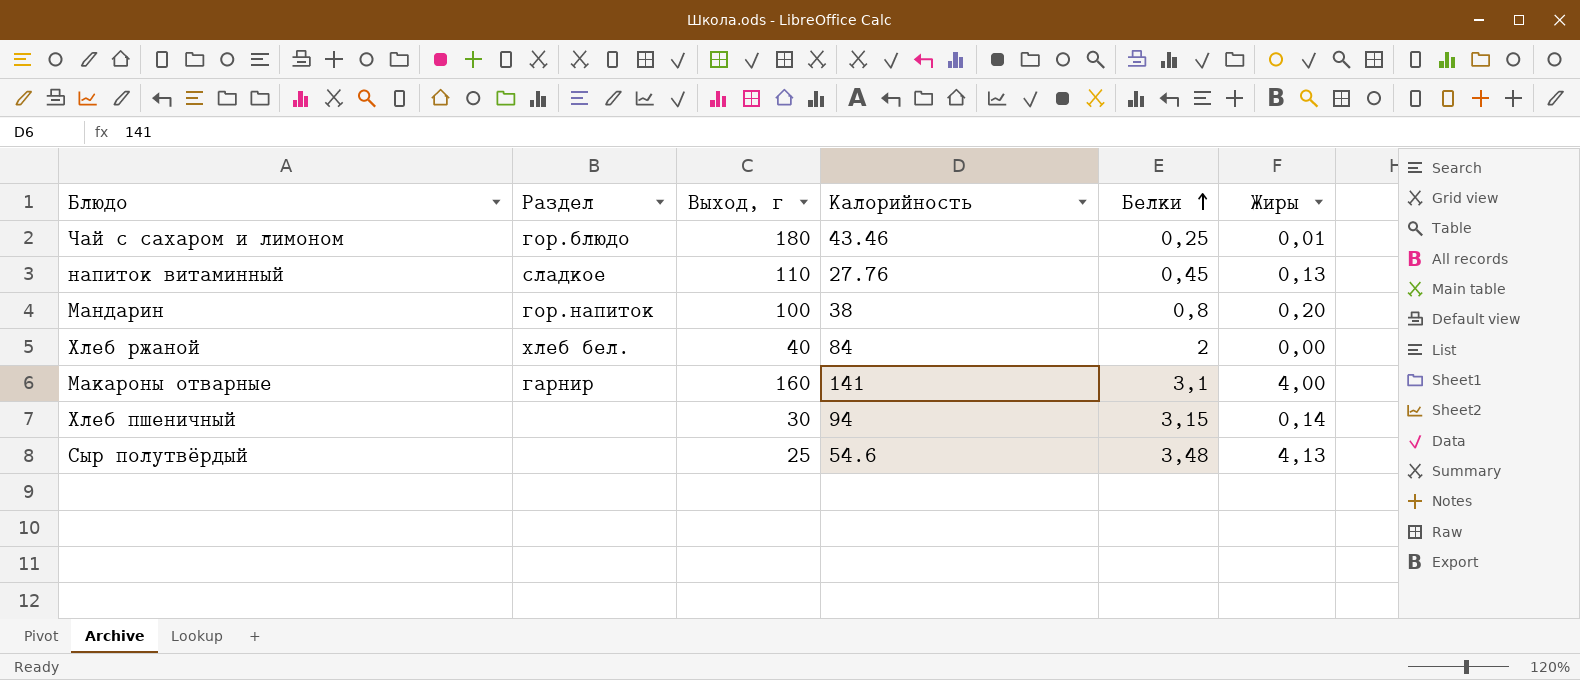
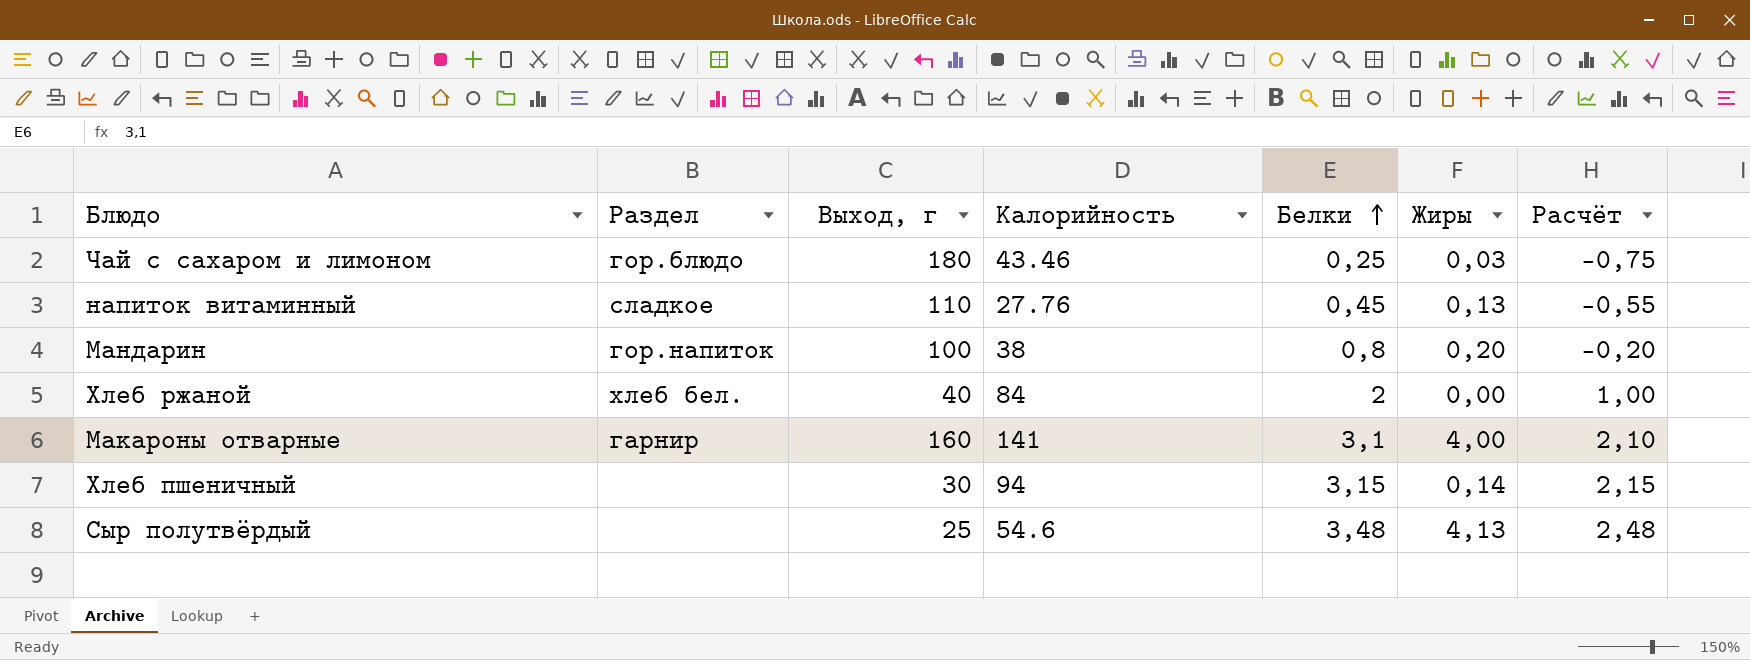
column Расчёт | formula: none -> [Белки] - 1
Чай с сахаром и лимоном | Жиры: 0,01 -> 0,03

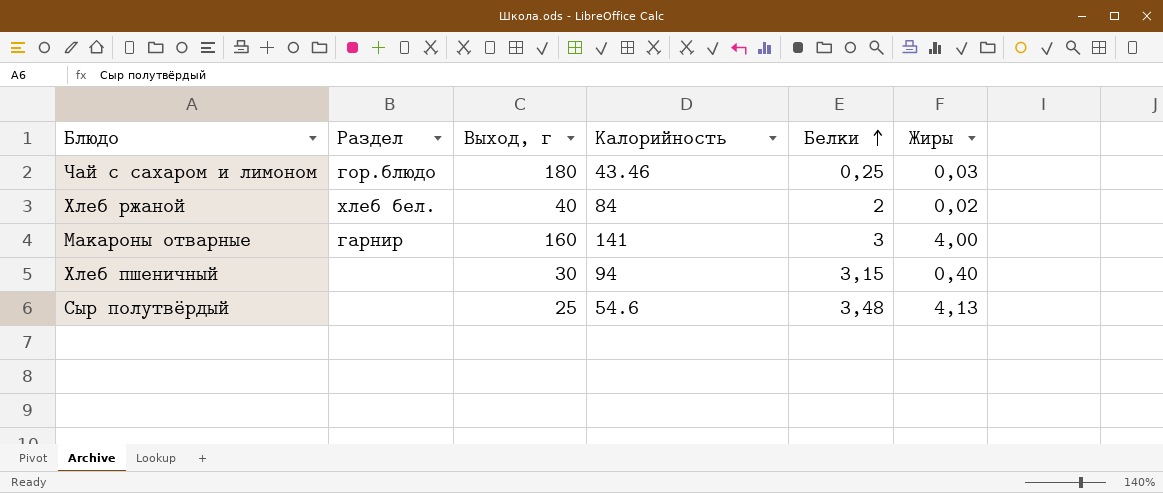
column Расчёт | formula: [Белки] - 1 -> none
row напиток витаминный: сладкое | 110 | 27.76 | 0,45 | 0,13 | -0,55 -> none
row Мандарин: гор.напиток | 100 | 38 | 0,8 | 0,20 | -0,20 -> none
Хлеб ржаной | Жиры: 0,00 -> 0,02
Макароны отварные | Белки: 3,1 -> 3
Хлеб пшеничный | Жиры: 0,14 -> 0,40

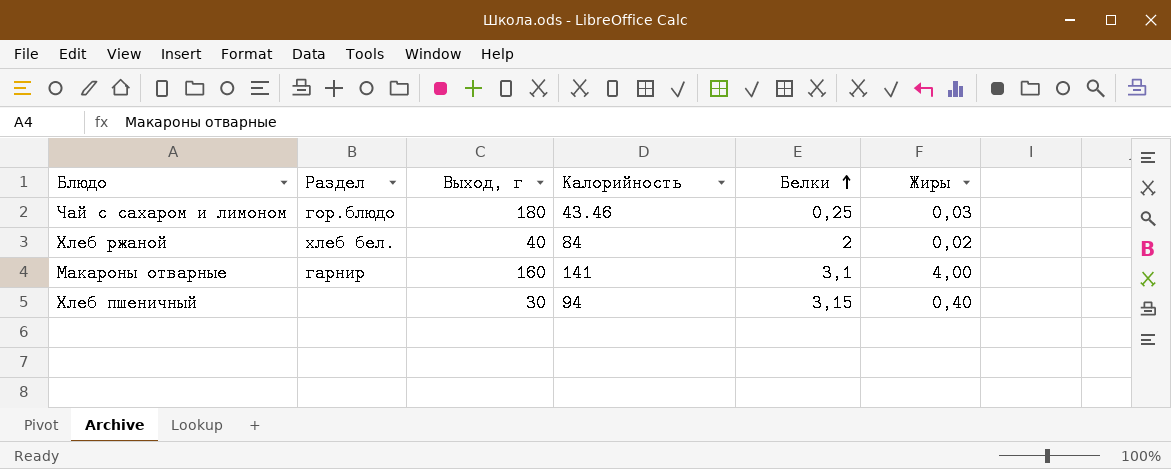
row Сыр полутвёрдый: none | 25 | 54.6 | 3,48 | 4,13 -> none
Макароны отварные | Белки: 3 -> 3,1

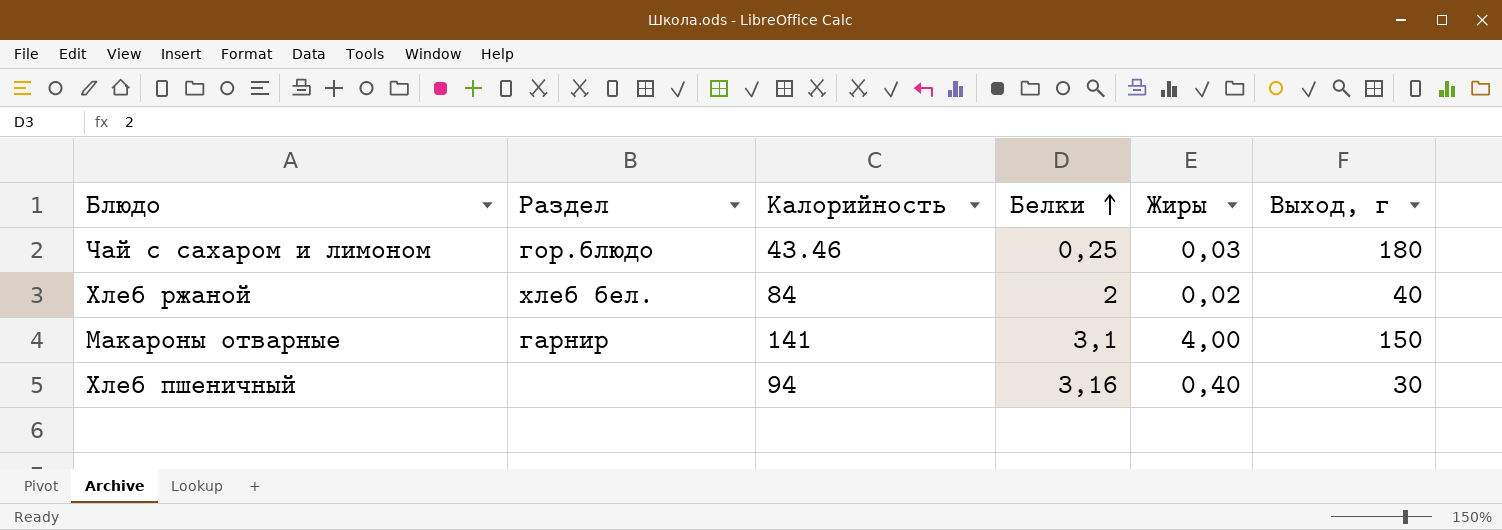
column Выход, г | position: 3 -> 6
Макароны отварные | Выход, г: 160 -> 150
Хлеб пшеничный | Белки: 3,15 -> 3,16

